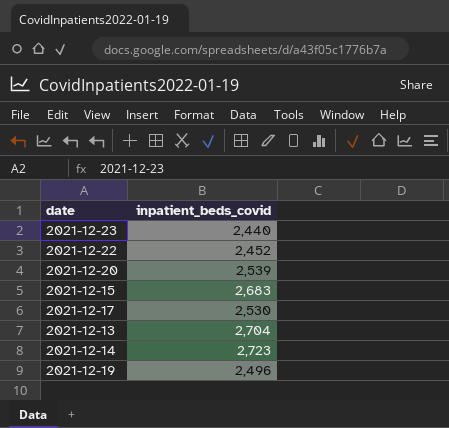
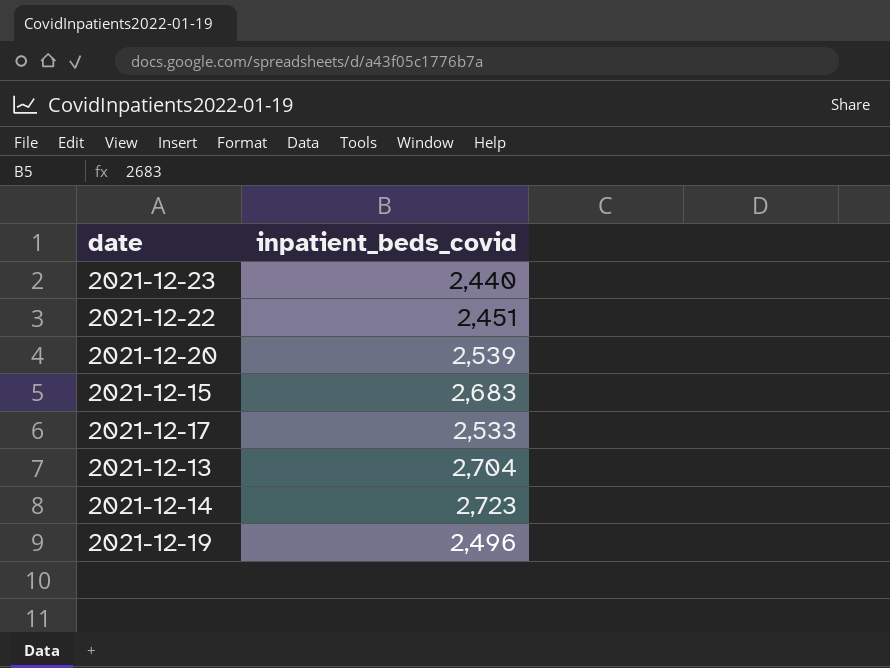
2021-12-22 | inpatient_beds_covid: 2,452 -> 2,451
2021-12-17 | inpatient_beds_covid: 2,530 -> 2,533

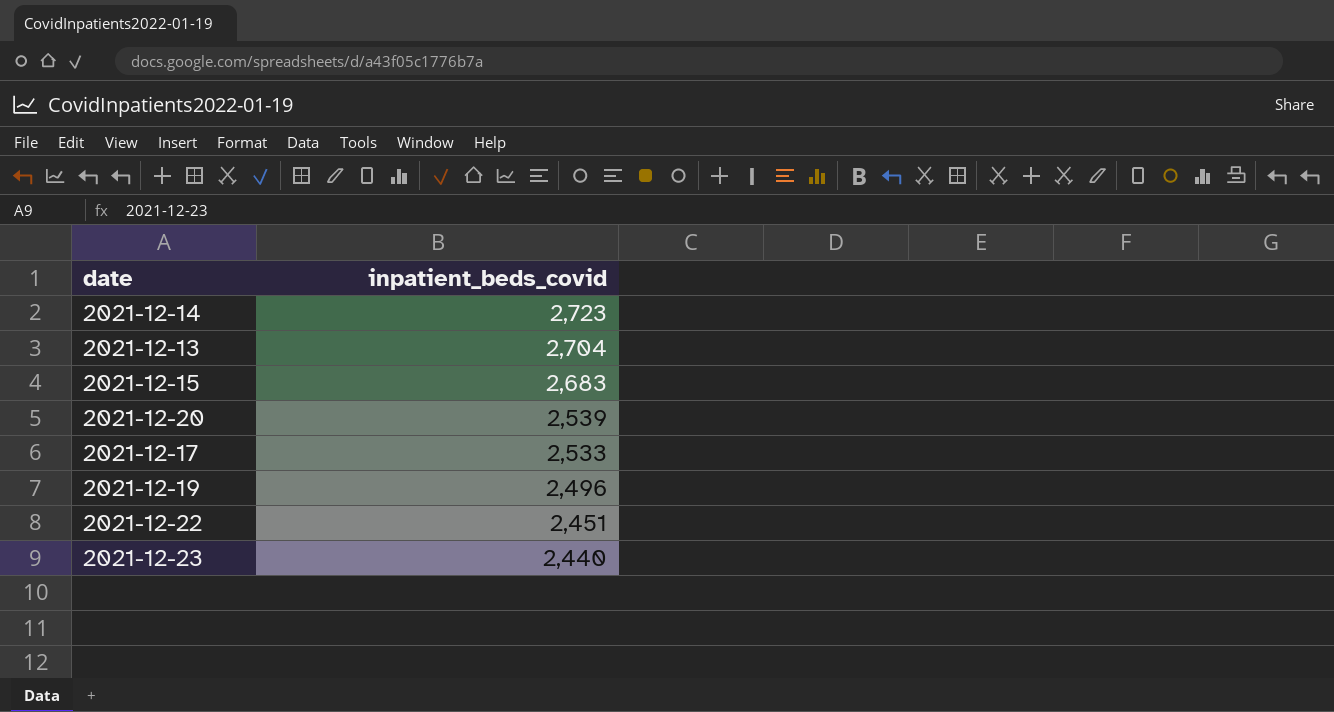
row order: none -> inpatient_beds_covid descending

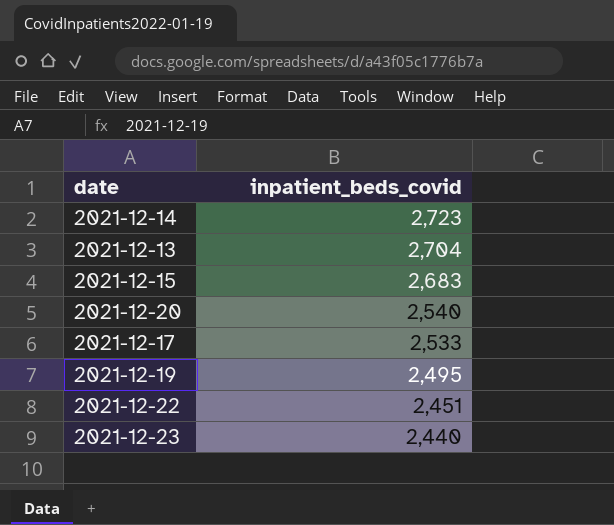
2021-12-20 | inpatient_beds_covid: 2,539 -> 2,540
2021-12-19 | inpatient_beds_covid: 2,496 -> 2,495

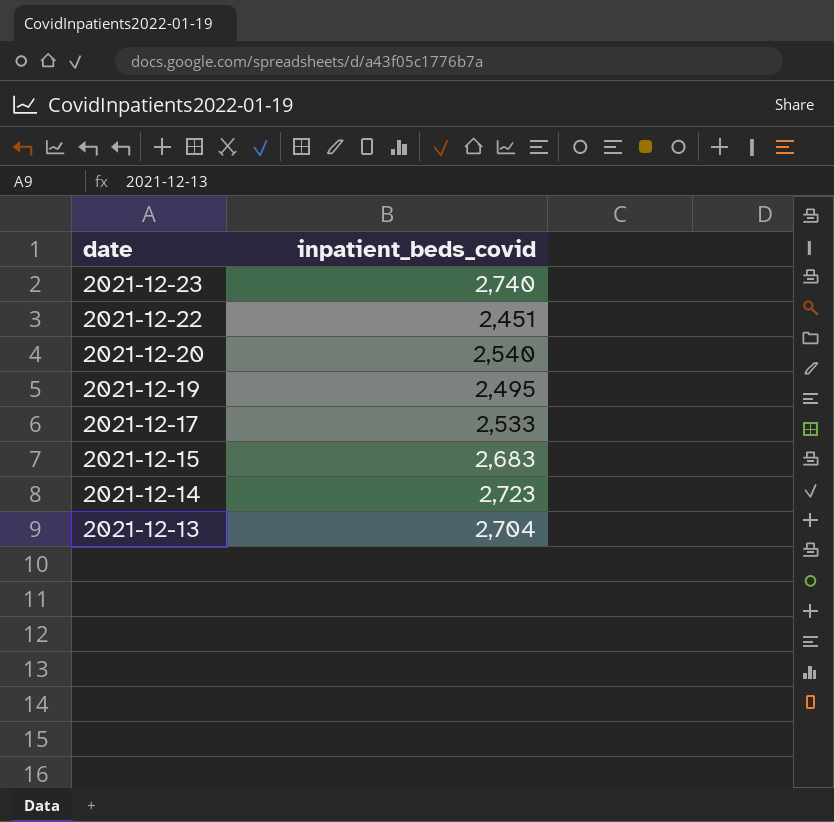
row order: inpatient_beds_covid descending -> date descending
2021-12-23 | inpatient_beds_covid: 2,440 -> 2,740

